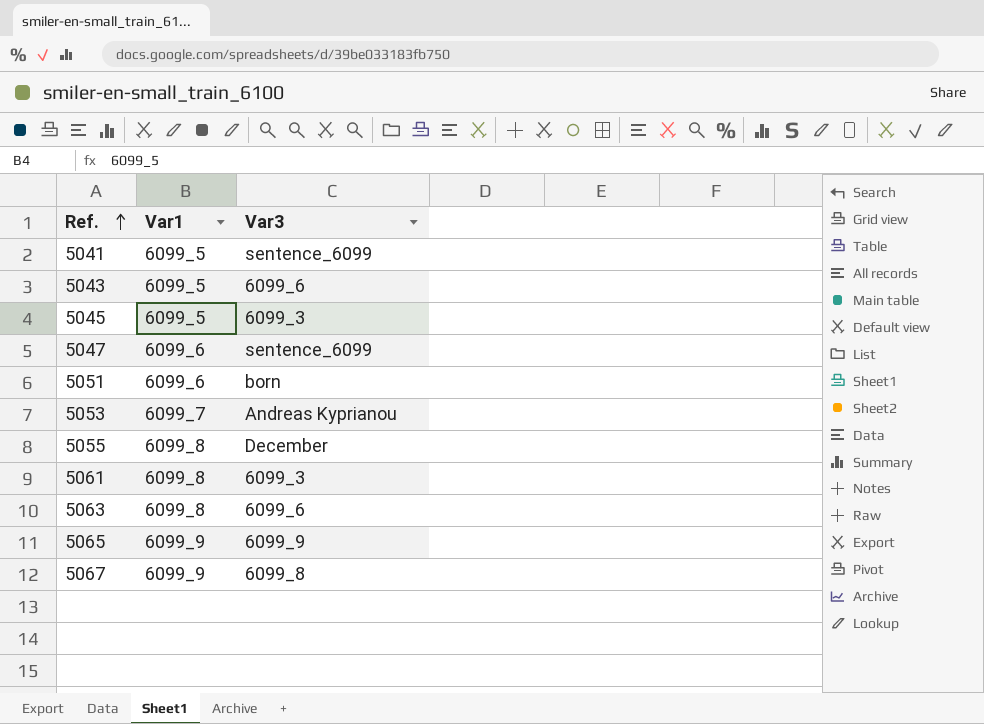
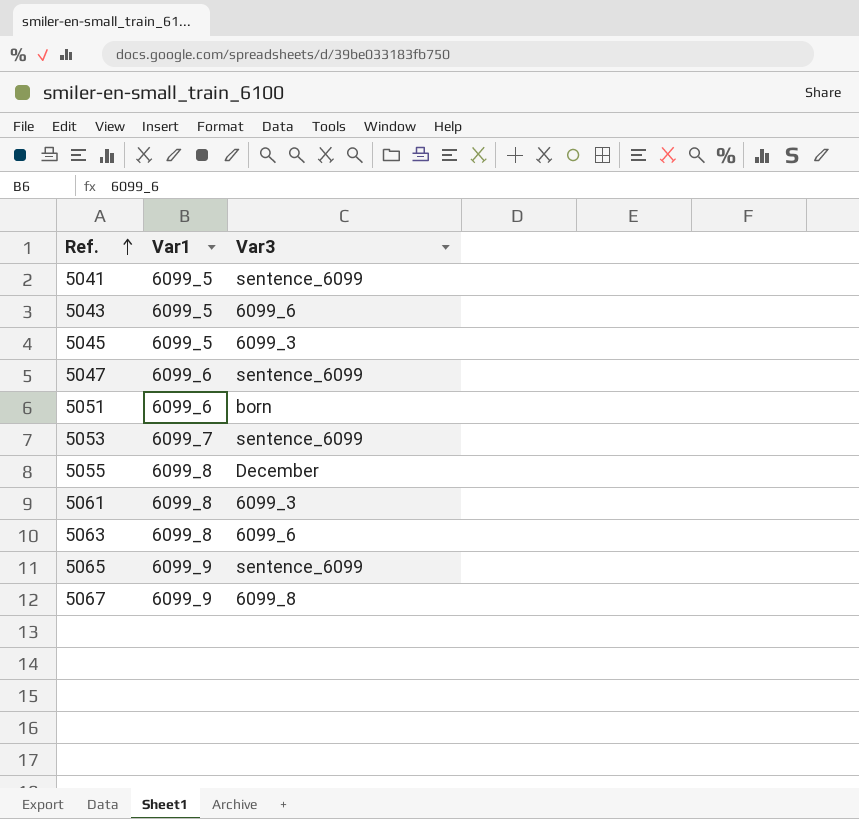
5053 | Var3: Andreas Kyprianou -> sentence_6099
5065 | Var3: 6099_9 -> sentence_6099

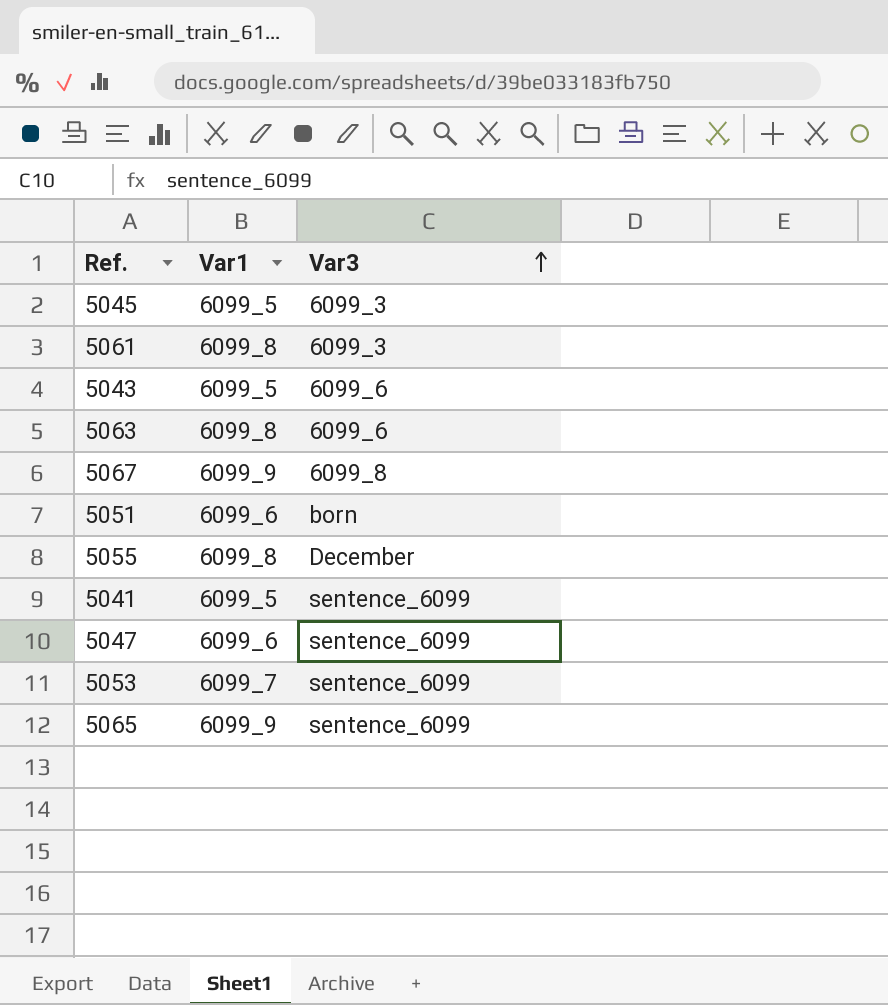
row order: Ref. ascending -> Var3 ascending

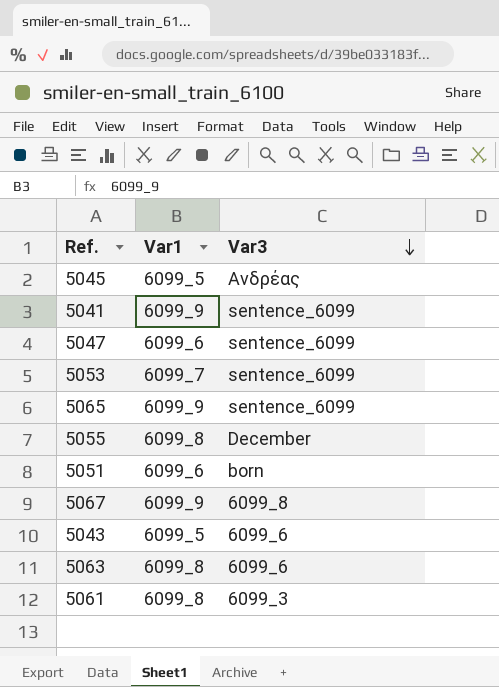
row order: Var3 ascending -> Var3 descending
5045 | Var3: 6099_3 -> Ανδρέας
5041 | Var1: 6099_5 -> 6099_9

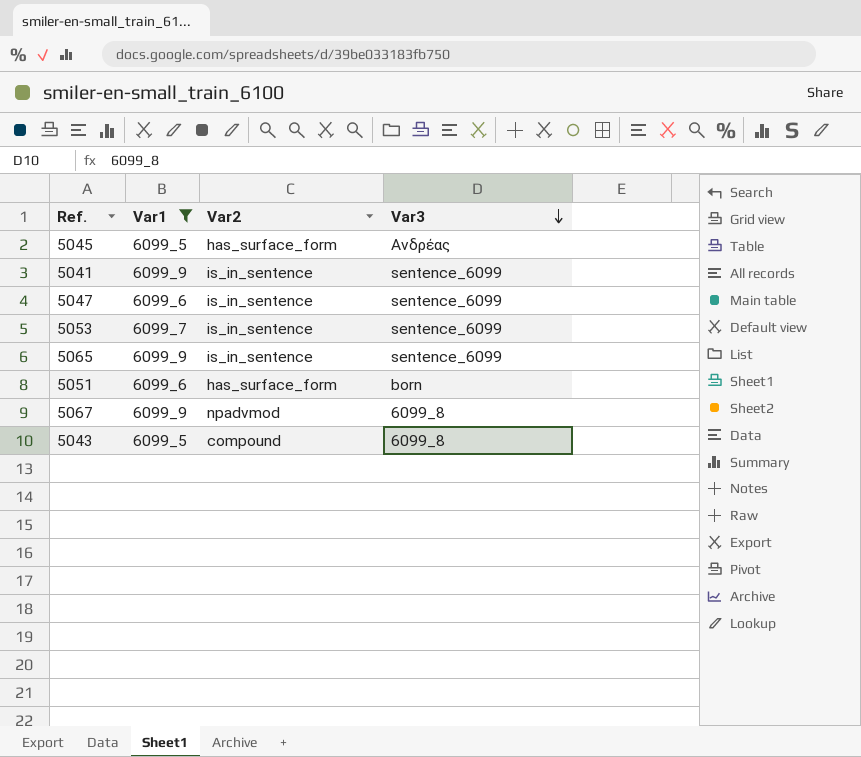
filter: none -> Var1 != 6099_8
column Var2 | position: none -> 3
5043 | Var3: 6099_6 -> 6099_8

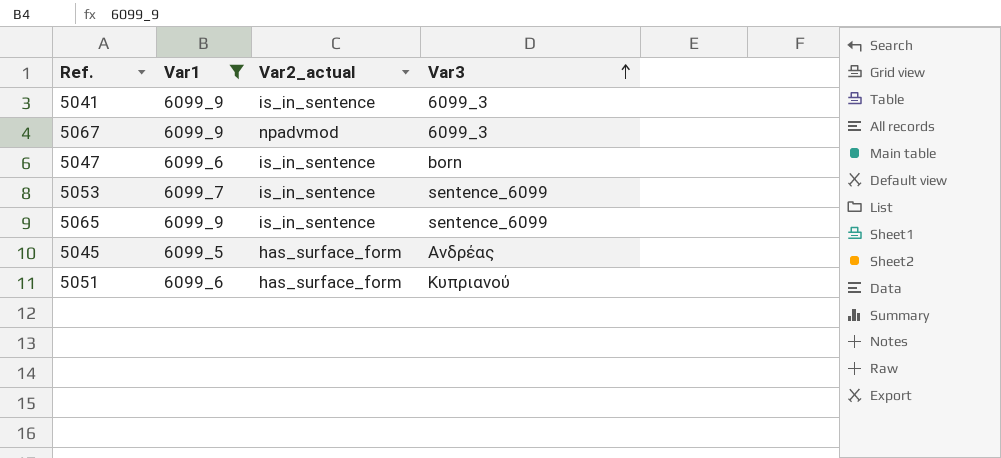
row order: Var3 descending -> Var3 ascending
column name: Var2 -> Var2_actual
row 5043: 6099_5 | compound | 6099_8 -> none
5041 | Var3: sentence_6099 -> 6099_3
5067 | Var3: 6099_8 -> 6099_3
5047 | Var3: sentence_6099 -> born
5051 | Var3: born -> Κυπριανού

